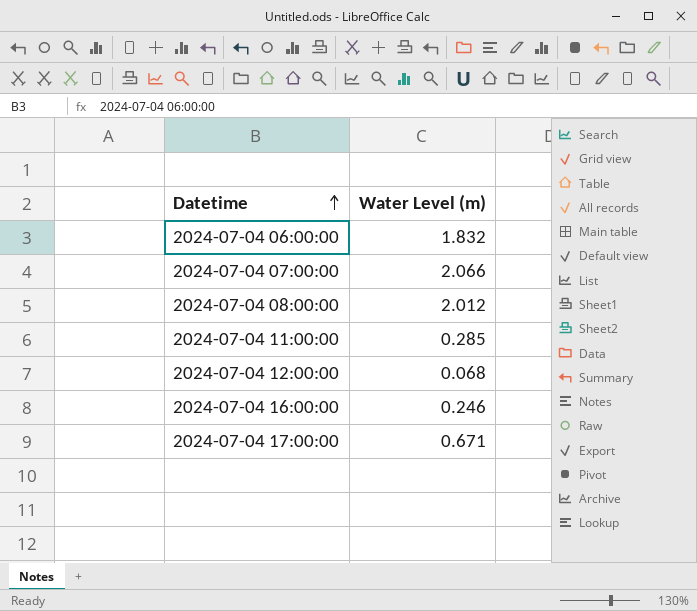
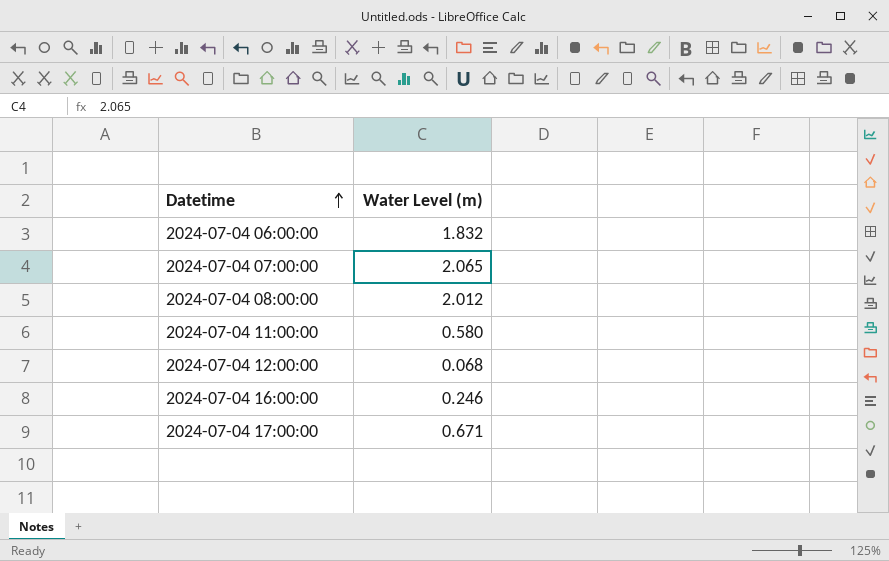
2024-07-04 07:00:00 | Water Level (m): 2.066 -> 2.065
2024-07-04 11:00:00 | Water Level (m): 0.285 -> 0.580

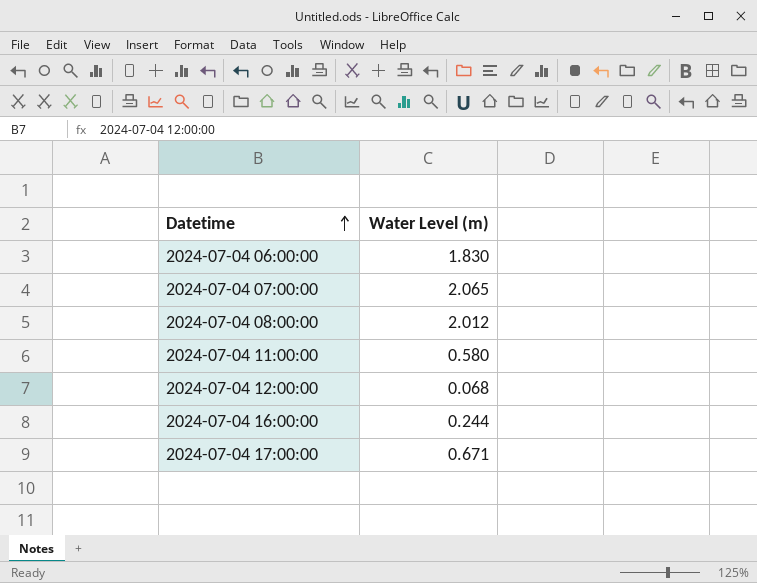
2024-07-04 06:00:00 | Water Level (m): 1.832 -> 1.830
2024-07-04 16:00:00 | Water Level (m): 0.246 -> 0.244

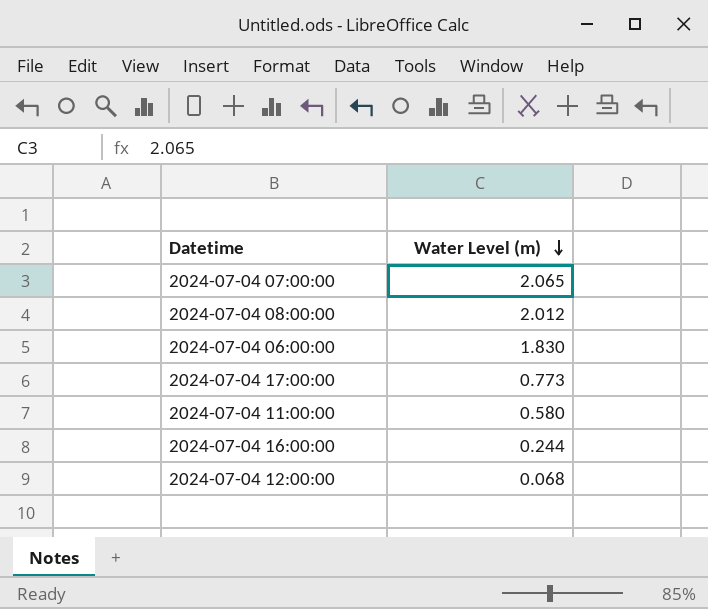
row order: Datetime ascending -> Water Level (m) descending
2024-07-04 17:00:00 | Water Level (m): 0.671 -> 0.773

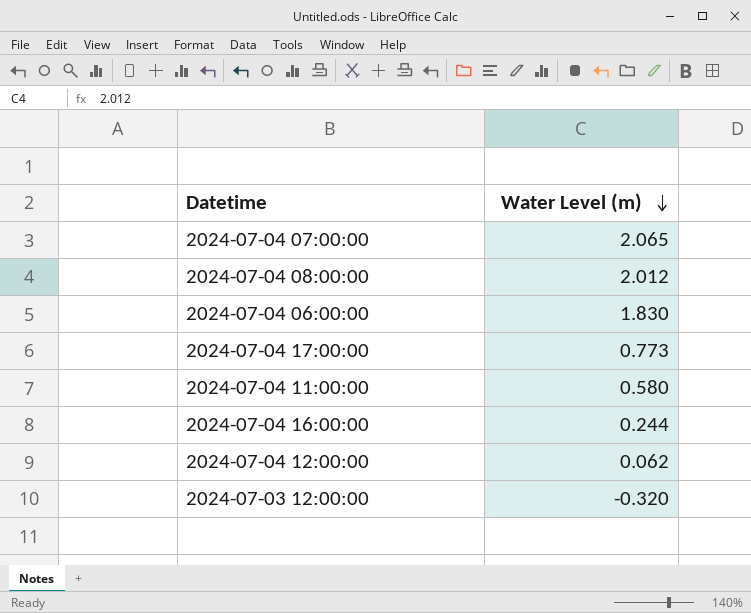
2024-07-04 12:00:00 | Water Level (m): 0.068 -> 0.062
row 2024-07-03 12:00:00: none -> -0.320

